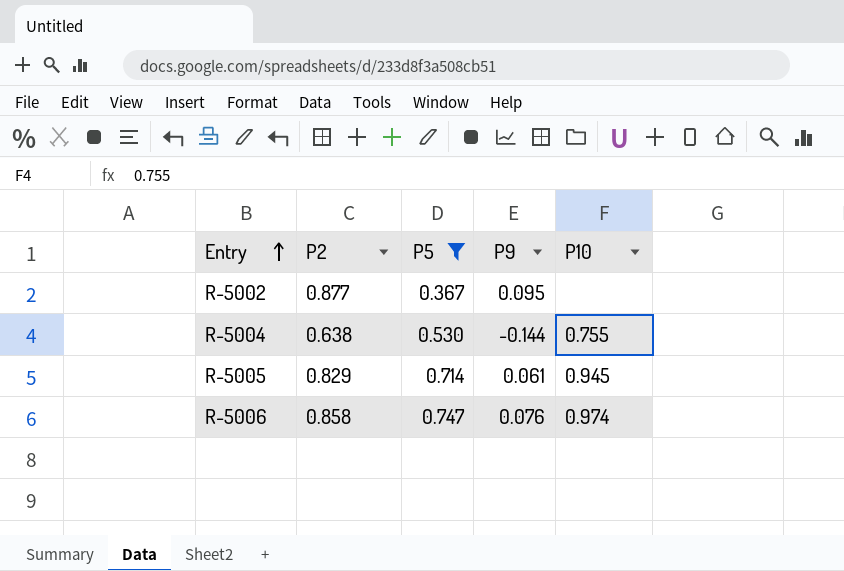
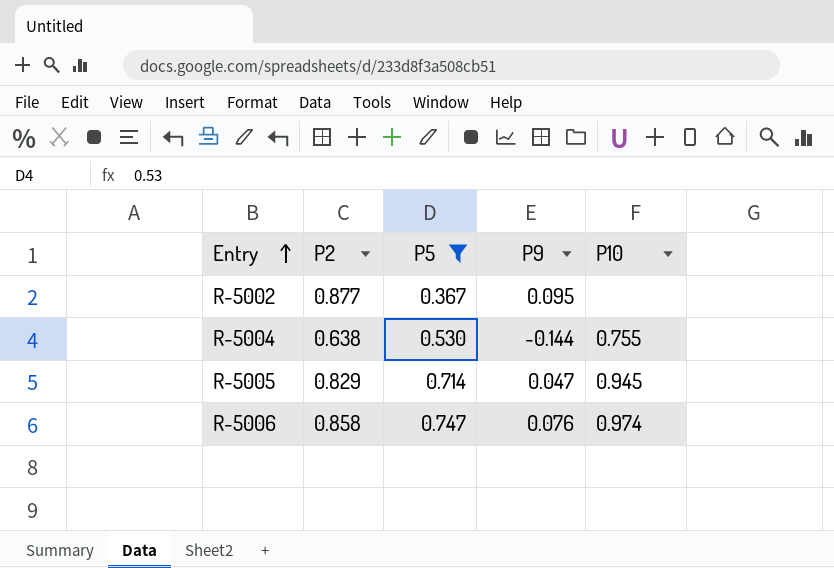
R-5005 | P9: 0.061 -> 0.047

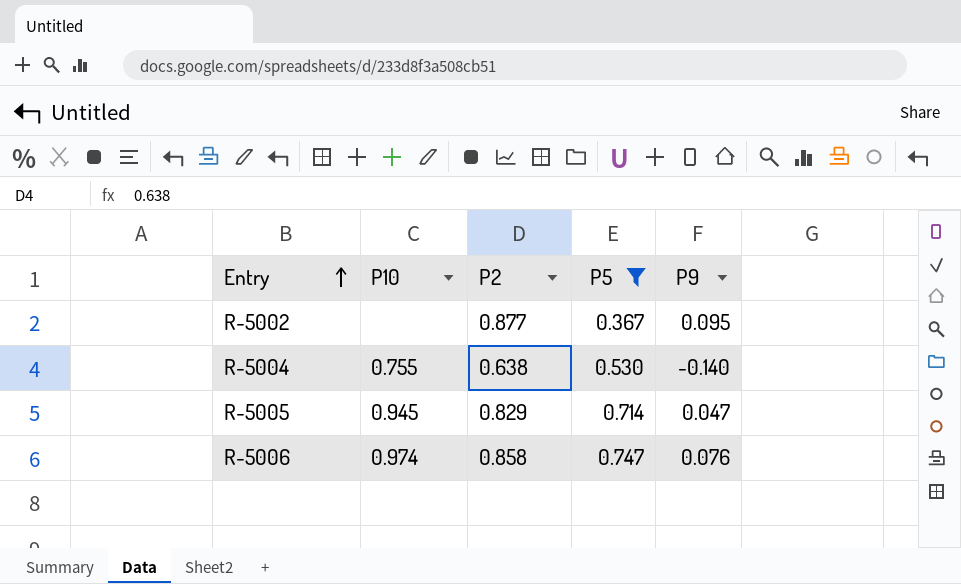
column P10 | position: 5 -> 2
R-5004 | P9: -0.144 -> -0.140

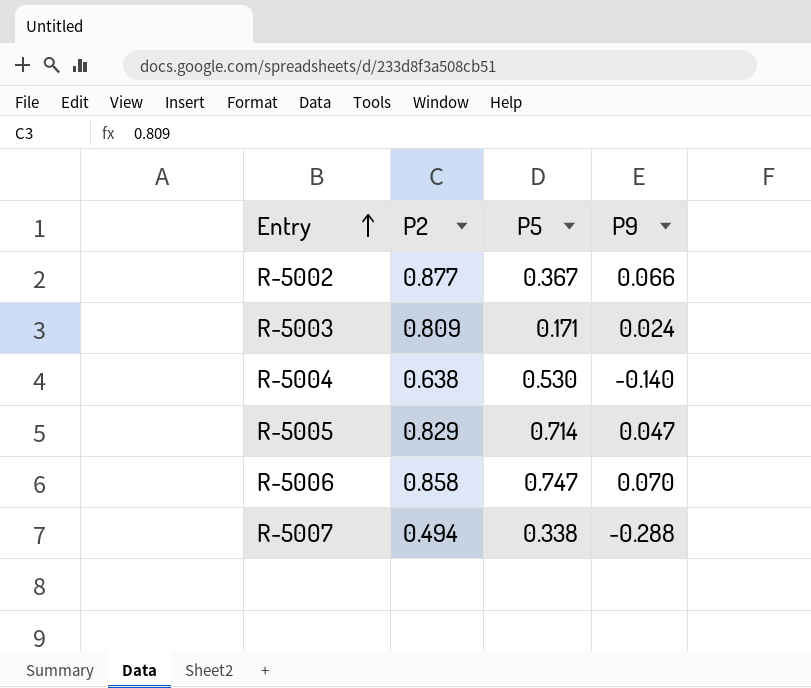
filter: P5 >= 0.367 -> none
column P10 | position: 2 -> none
R-5002 | P9: 0.095 -> 0.066
R-5006 | P9: 0.076 -> 0.070

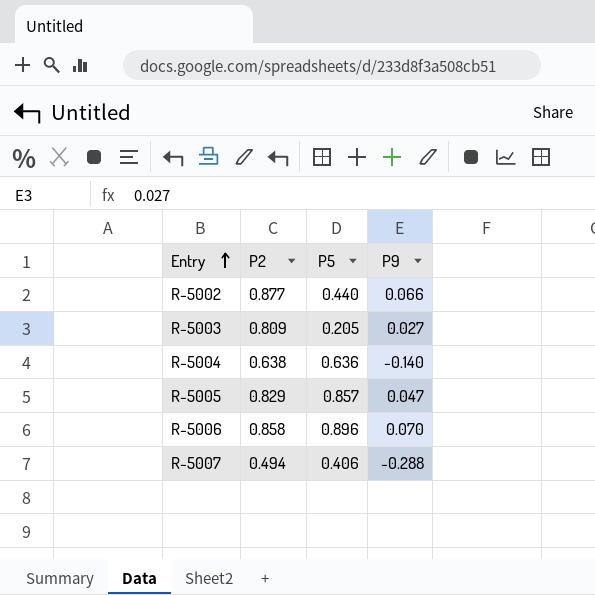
R-5002 | P5: 0.367 -> 0.440
R-5003 | P5: 0.171 -> 0.205
R-5003 | P9: 0.024 -> 0.027
R-5004 | P5: 0.530 -> 0.636
R-5005 | P5: 0.714 -> 0.857
R-5006 | P5: 0.747 -> 0.896
R-5007 | P5: 0.338 -> 0.406

